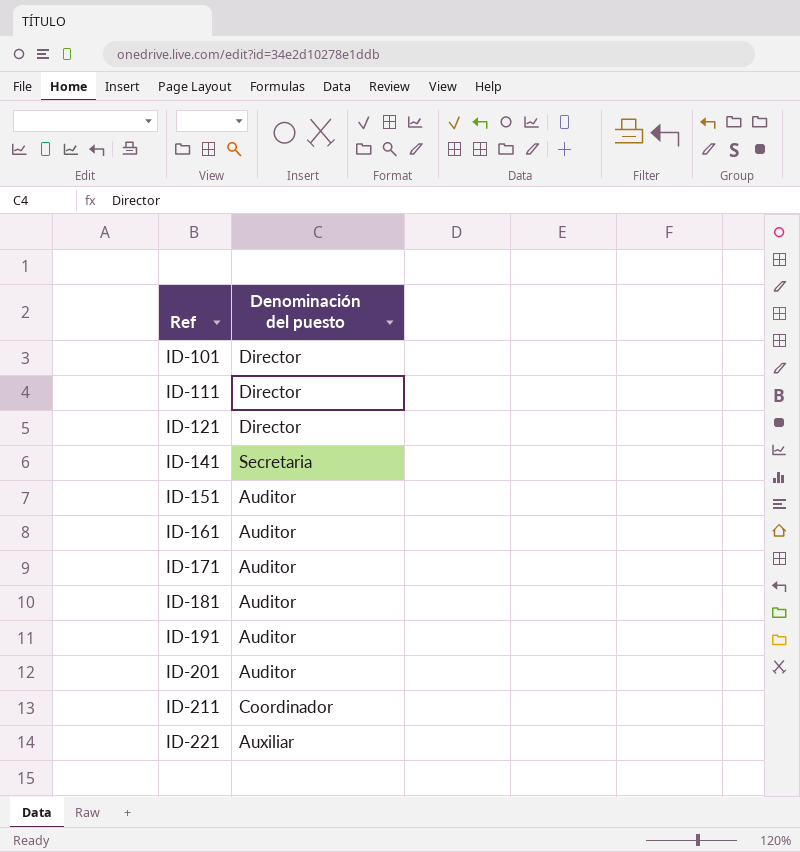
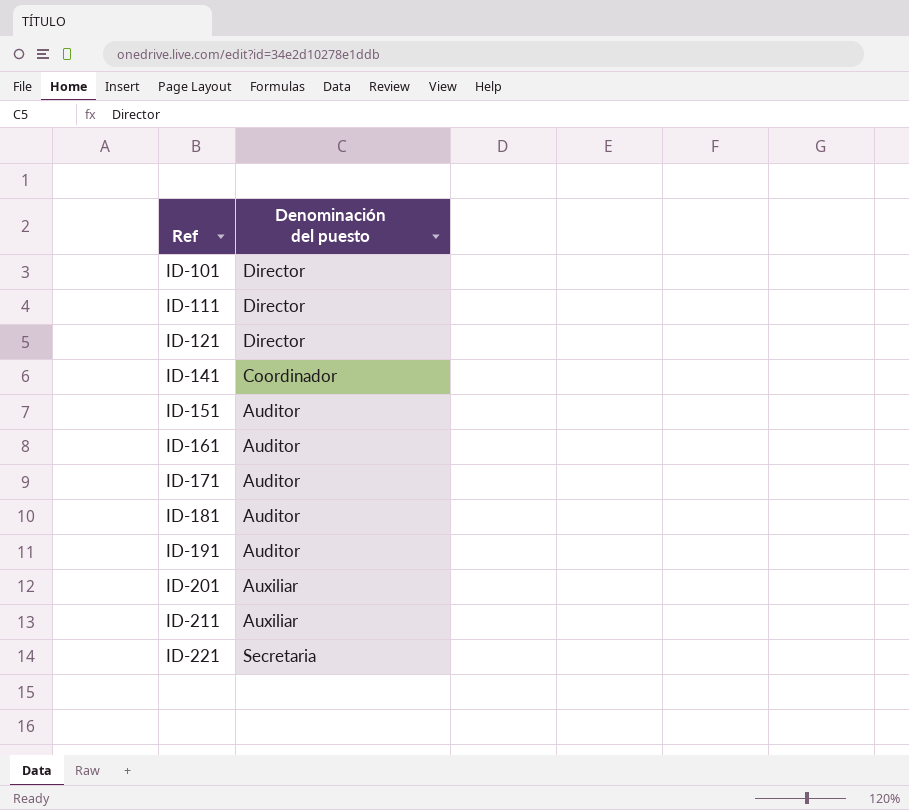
ID-141 | Denominación del puesto: Secretaria -> Coordinador
ID-201 | Denominación del puesto: Auditor -> Auxiliar
ID-211 | Denominación del puesto: Coordinador -> Auxiliar
ID-221 | Denominación del puesto: Auxiliar -> Secretaria

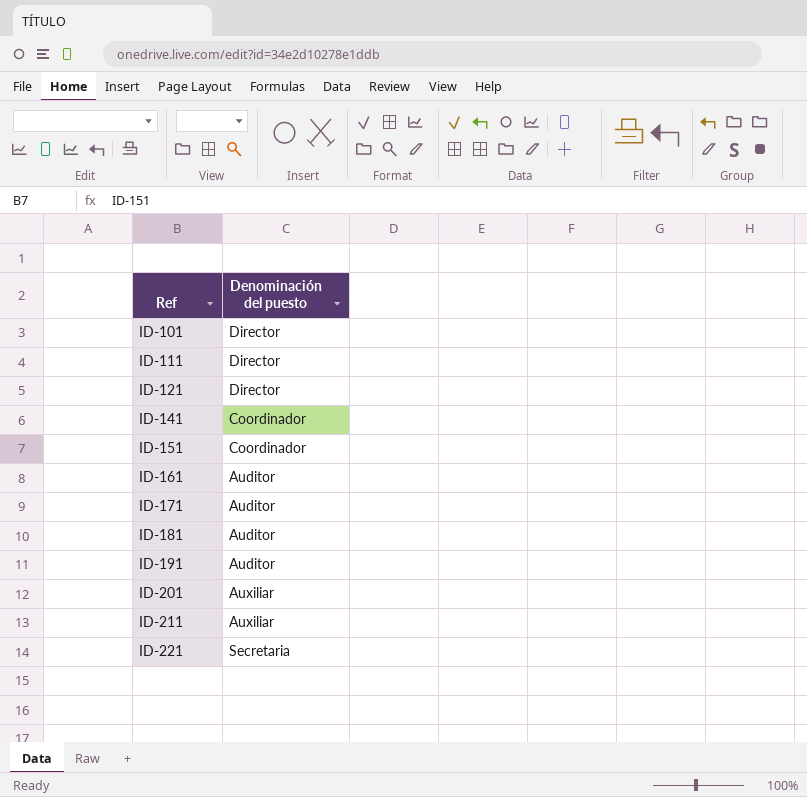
ID-151 | Denominación del puesto: Auditor -> Coordinador

